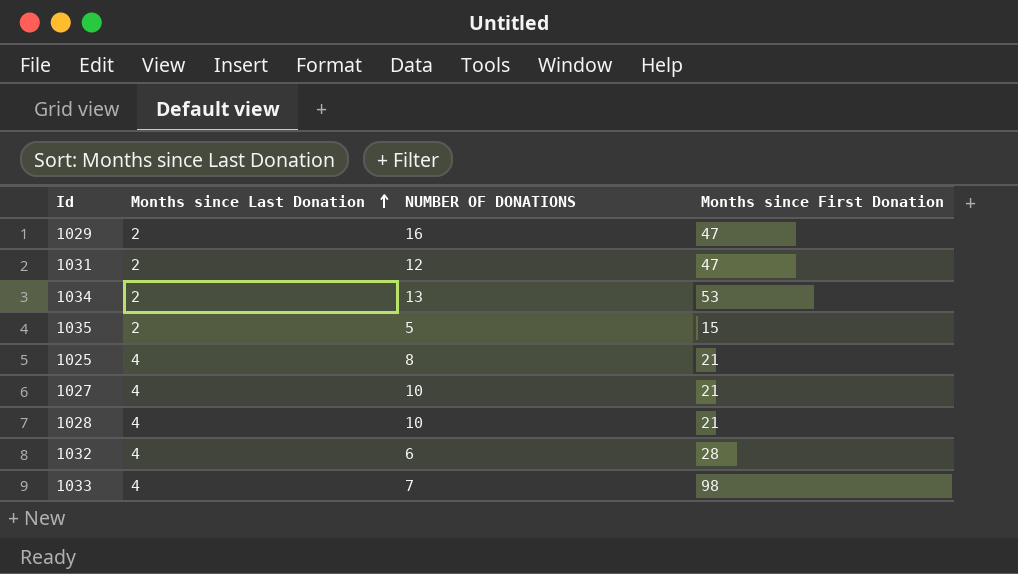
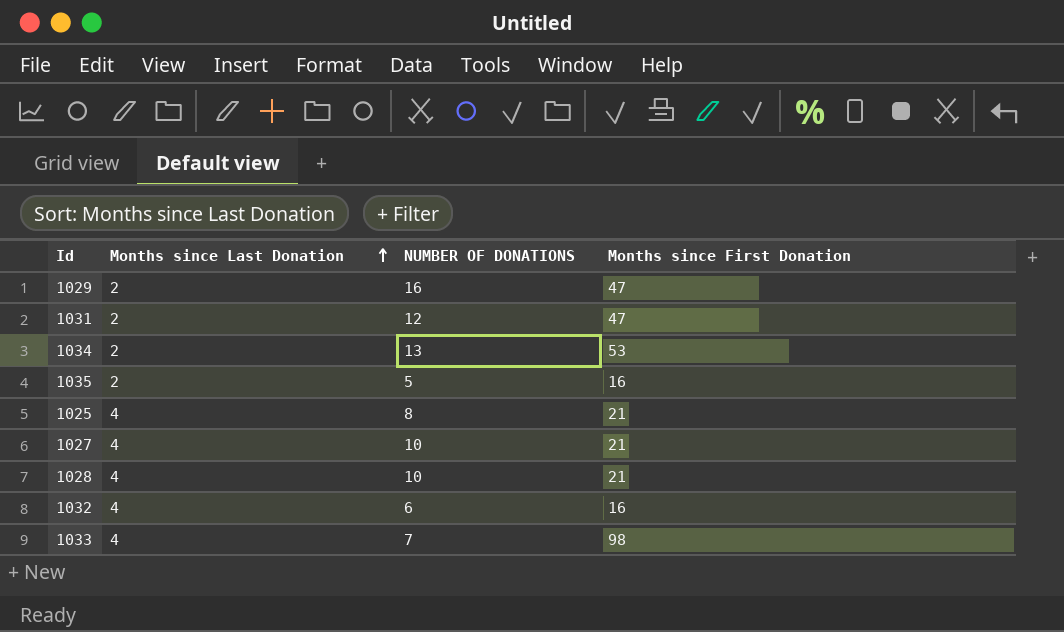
1035 | Months since First Donation: 15 -> 16
1032 | Months since First Donation: 28 -> 16

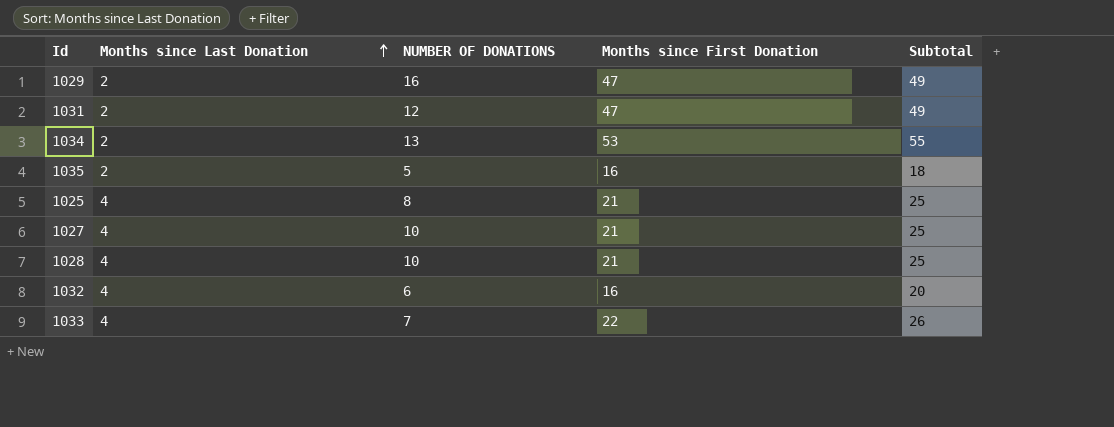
column Subtotal | formula: none -> [Months since Last Donation] + [Months since First Donation]
1033 | Months since First Donation: 98 -> 22

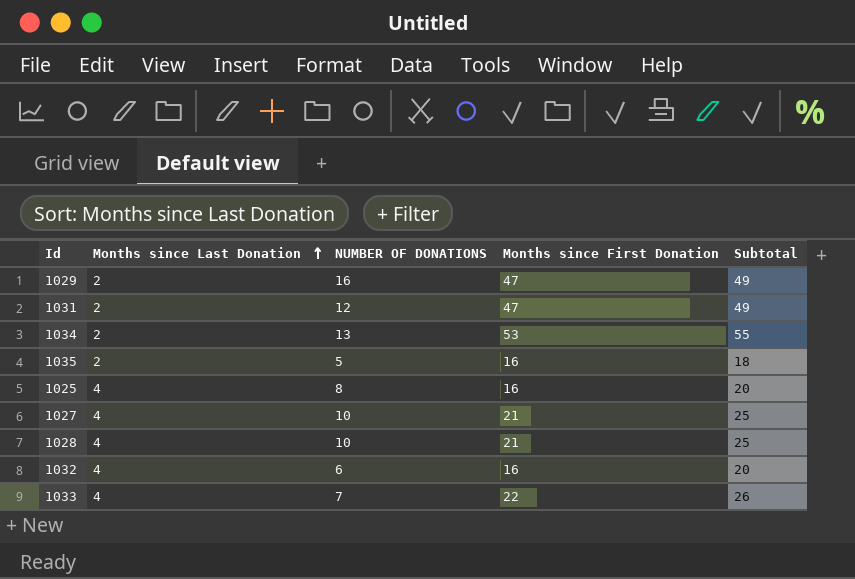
1025 | Months since First Donation: 21 -> 16
1025 | Subtotal: 25 -> 20

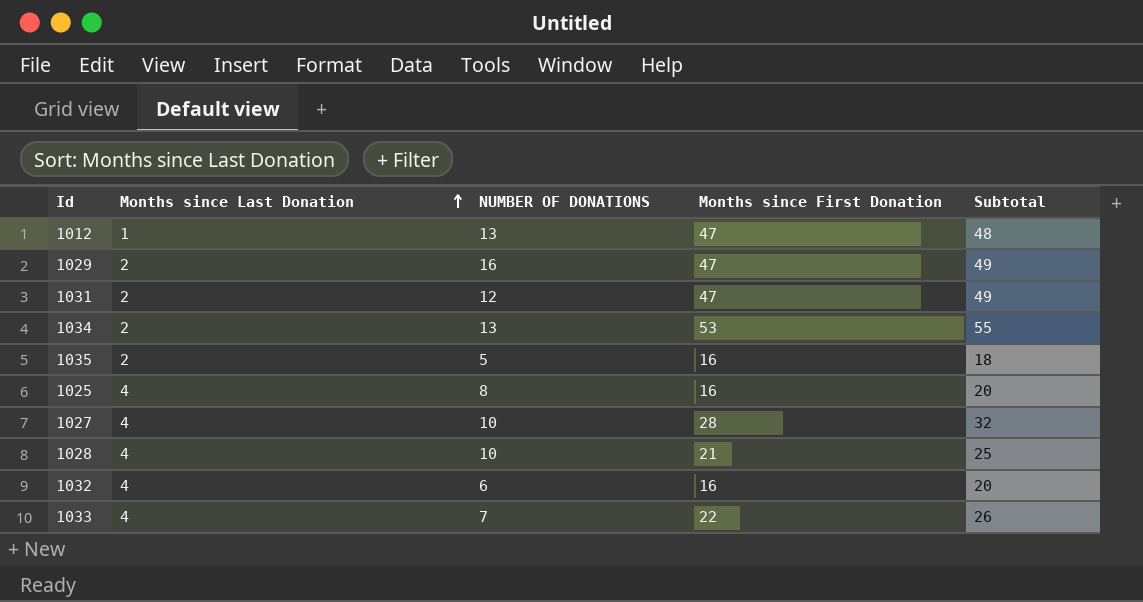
row 1012: none -> 1 | 13 | 47 | 48
1027 | Months since First Donation: 21 -> 28
1027 | Subtotal: 25 -> 32

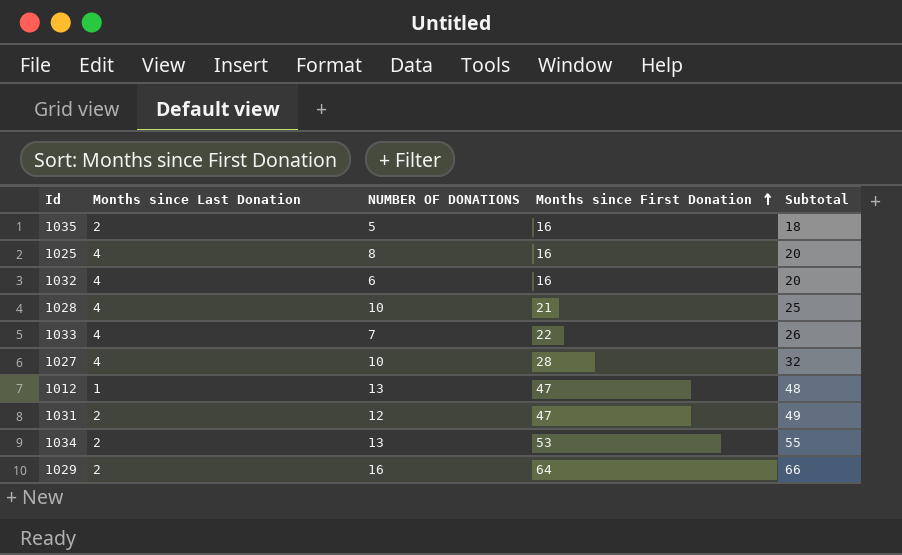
row order: Months since Last Donation ascending -> Months since First Donation ascending
1029 | Months since First Donation: 47 -> 64
1029 | Subtotal: 49 -> 66

